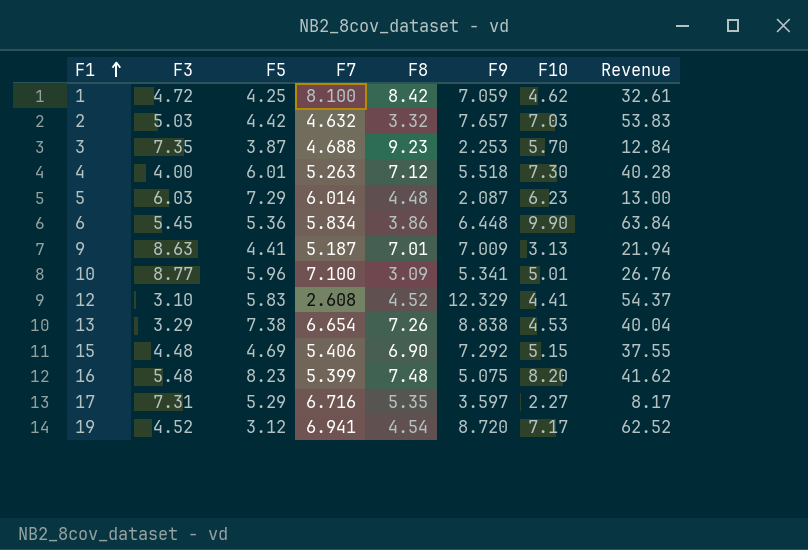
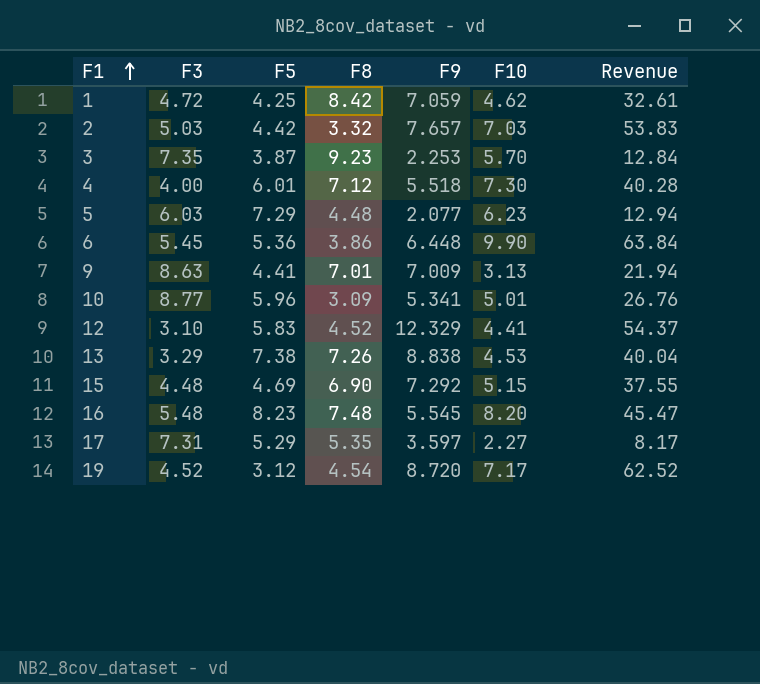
column F7 | position: 4 -> none
5 | F9: 2.087 -> 2.077
5 | Revenue: 13.00 -> 12.94
16 | F9: 5.075 -> 5.545
16 | Revenue: 41.62 -> 45.47

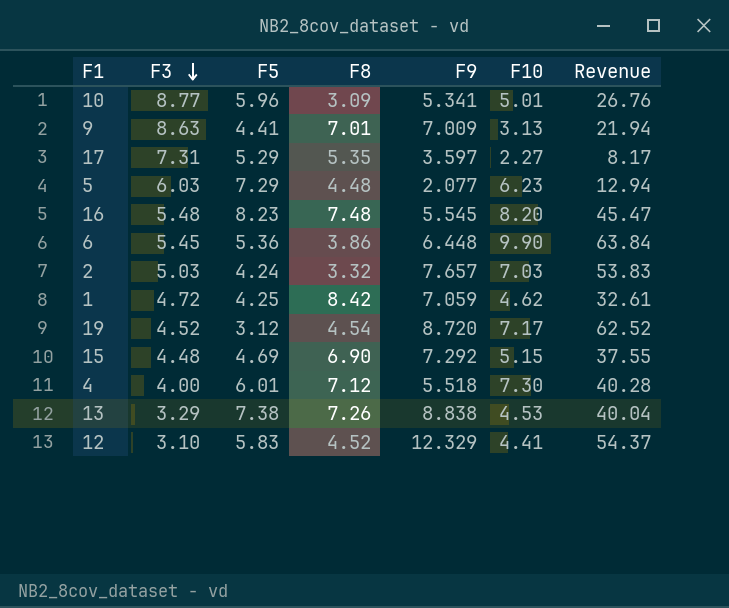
row order: F1 ascending -> F3 descending
row 3: 7.35 | 3.87 | 9.23 | 2.253 | 5.70 | 12.84 -> none
2 | F5: 4.42 -> 4.24

